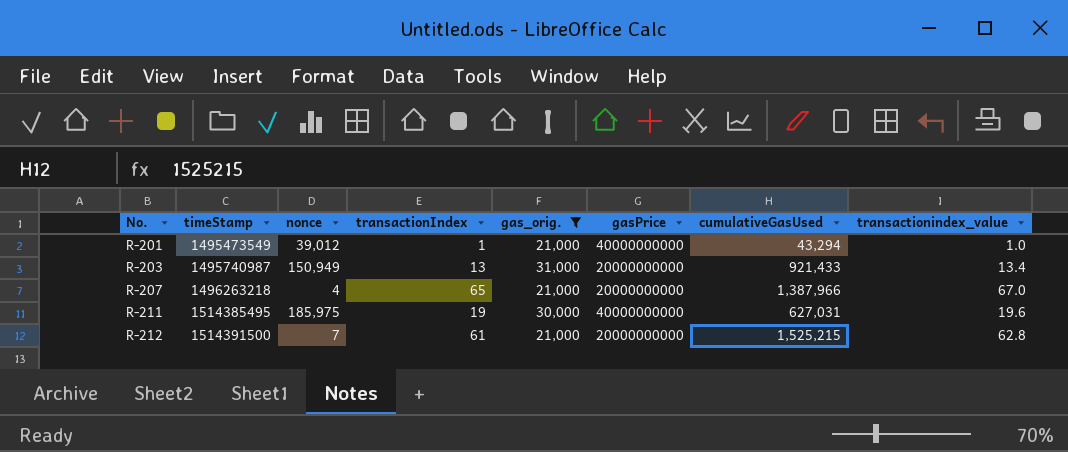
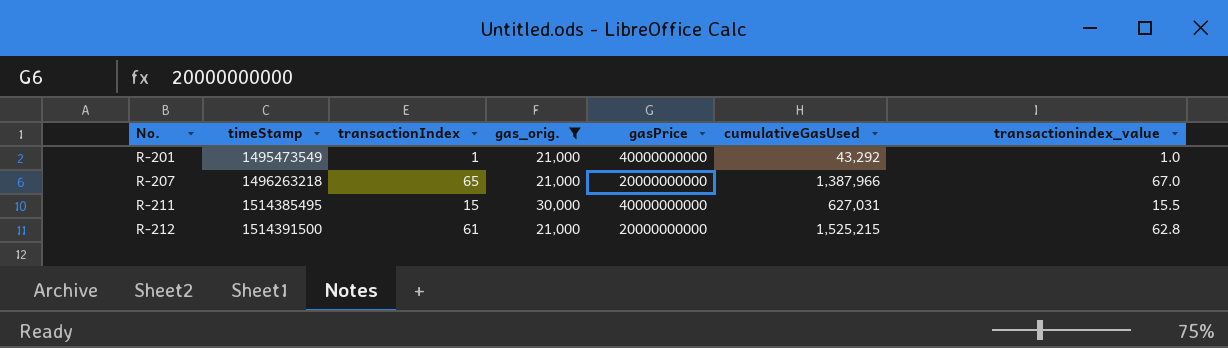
column nonce | position: 3 -> none
row R-203: 1495740987 | 150,949 | 13 | 31,000 | 20000000000 | 921,433 | 13.4 -> none
R-201 | cumulativeGasUsed: 43,294 -> 43,292
R-211 | transactionIndex: 19 -> 15
R-211 | transactionindex_value: 19.6 -> 15.5

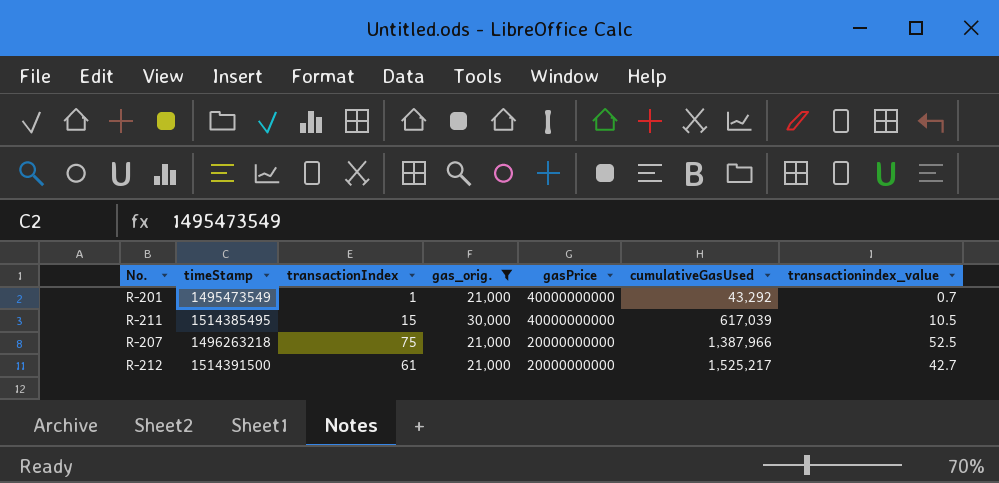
row order: No. ascending -> gasPrice descending
column transactionindex_value | formula: [transactionIndex] * 1.03 -> [transactionIndex] * 0.7
R-211 | cumulativeGasUsed: 627,031 -> 617,039
R-207 | transactionIndex: 65 -> 75
R-212 | cumulativeGasUsed: 1,525,215 -> 1,525,217

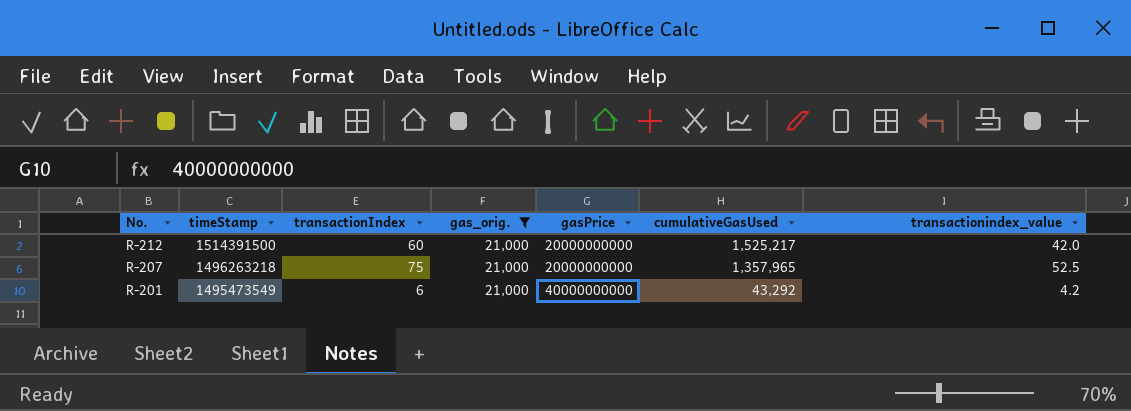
row order: gasPrice descending -> No. descending
row R-211: 1514385495 | 15 | 30,000 | 40000000000 | 617,039 | 10.5 -> none
R-212 | transactionIndex: 61 -> 60
R-212 | transactionindex_value: 42.7 -> 42.0
R-207 | cumulativeGasUsed: 1,387,966 -> 1,357,965
R-201 | transactionIndex: 1 -> 6
R-201 | transactionindex_value: 0.7 -> 4.2

